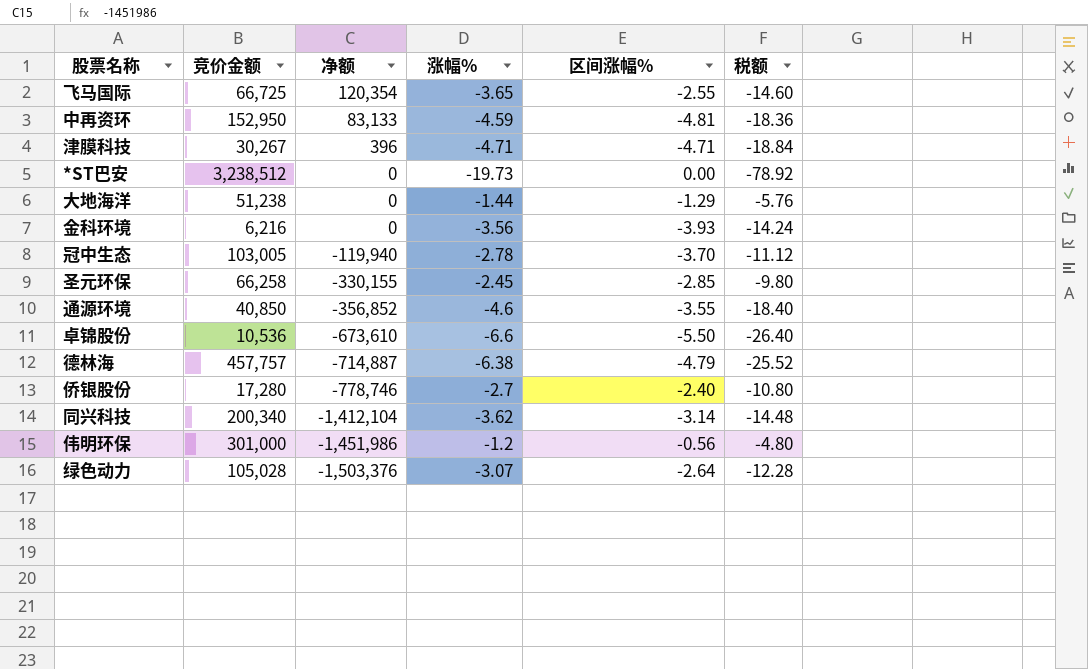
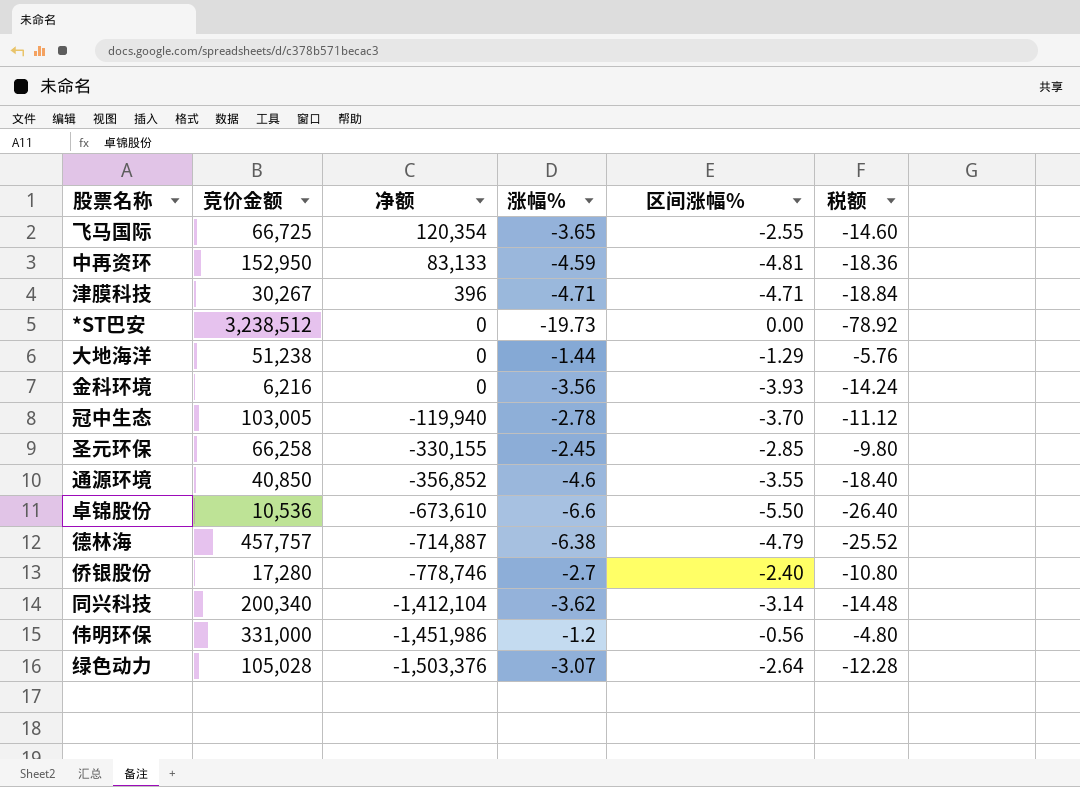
伟明环保 | 竞价金额: 301,000 -> 331,000

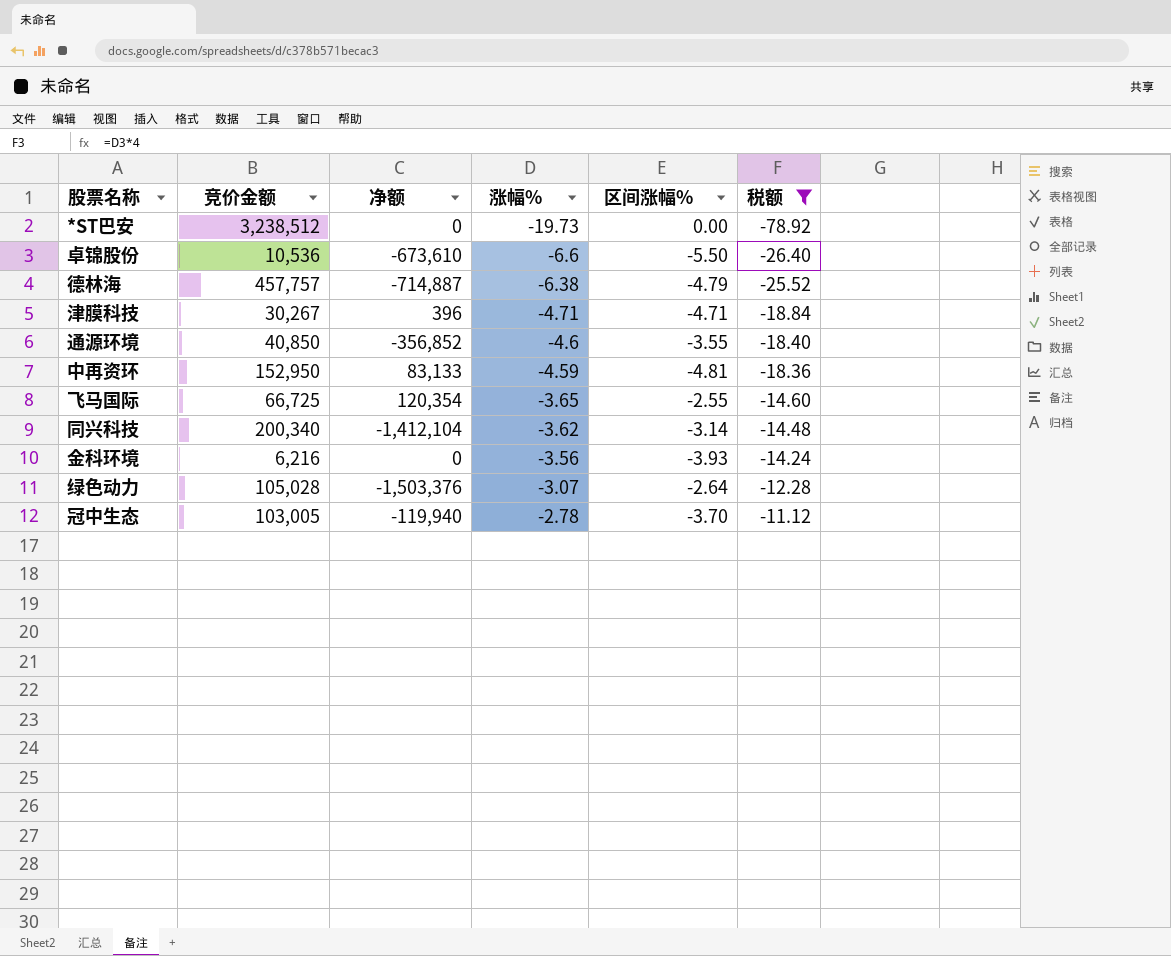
filter: none -> 税额 <= -11.12
row order: 净额 descending -> 涨幅% ascending

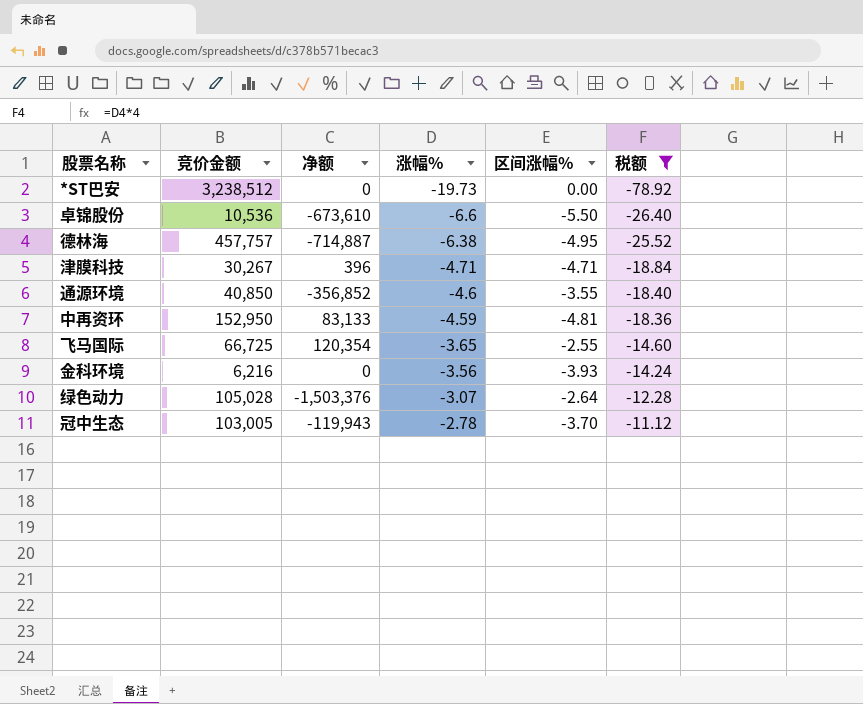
row 同兴科技: 200,340 | -1,412,104 | -3.62 | -3.14 | -14.48 -> none
德林海 | 区间涨幅%: -4.79 -> -4.95
冠中生态 | 净额: -119,940 -> -119,943

